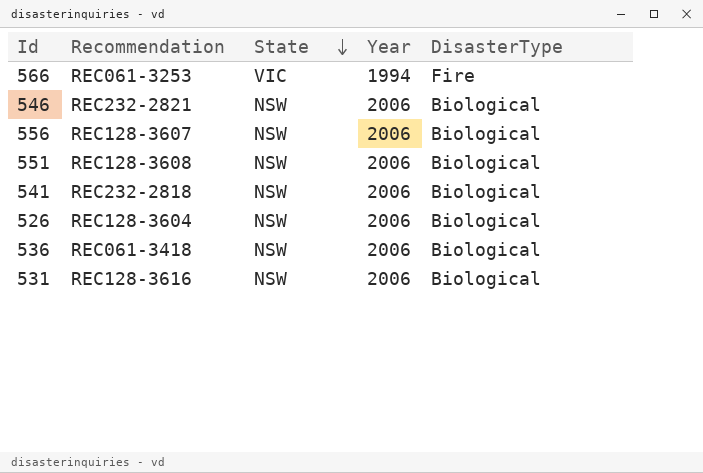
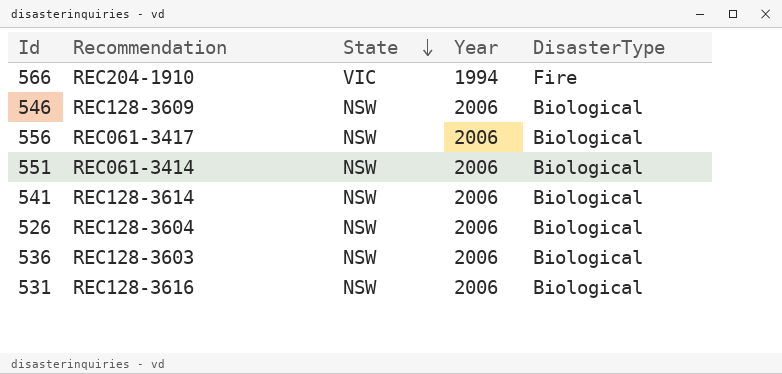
566 | Recommendation: REC061-3253 -> REC204-1910
546 | Recommendation: REC232-2821 -> REC128-3609
556 | Recommendation: REC128-3607 -> REC061-3417
551 | Recommendation: REC128-3608 -> REC061-3414
541 | Recommendation: REC232-2818 -> REC128-3614
536 | Recommendation: REC061-3418 -> REC128-3603

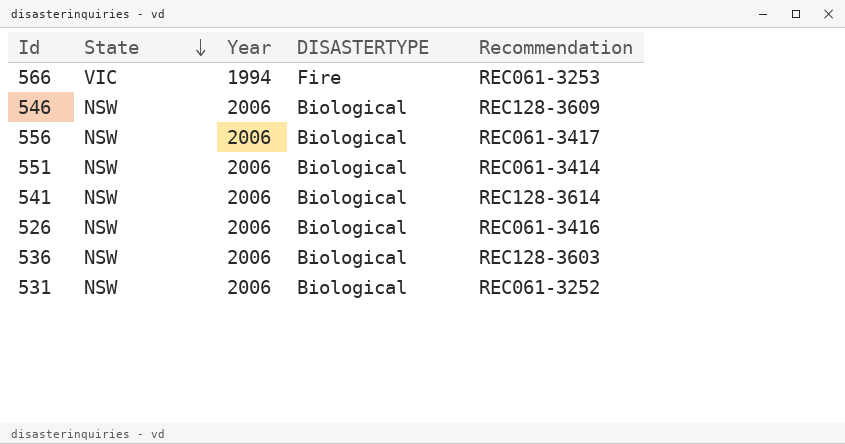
column name: DisasterType -> DISASTERTYPE
column Recommendation | position: 2 -> 5
566 | Recommendation: REC204-1910 -> REC061-3253
526 | Recommendation: REC128-3604 -> REC061-3416
531 | Recommendation: REC128-3616 -> REC061-3252

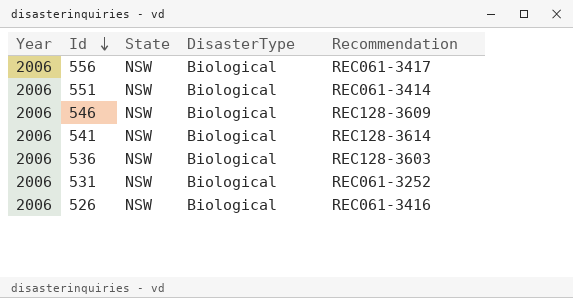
row order: State descending -> Id descending
column Year | position: 3 -> 1
column name: DISASTERTYPE -> DisasterType
row 566: VIC | 1994 | Fire | REC061-3253 -> none

